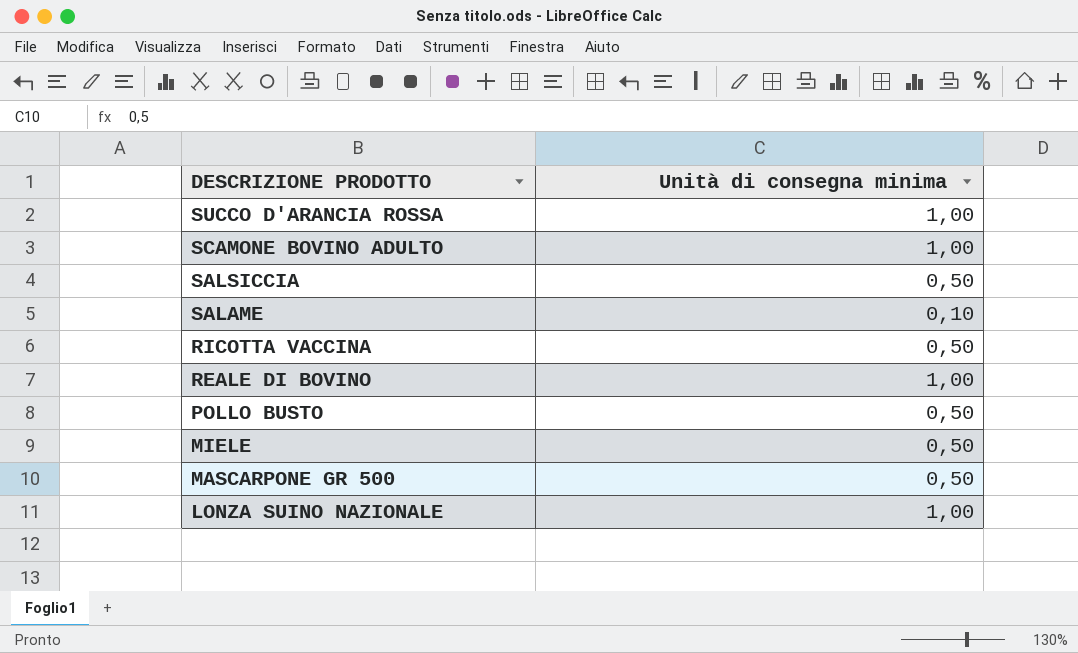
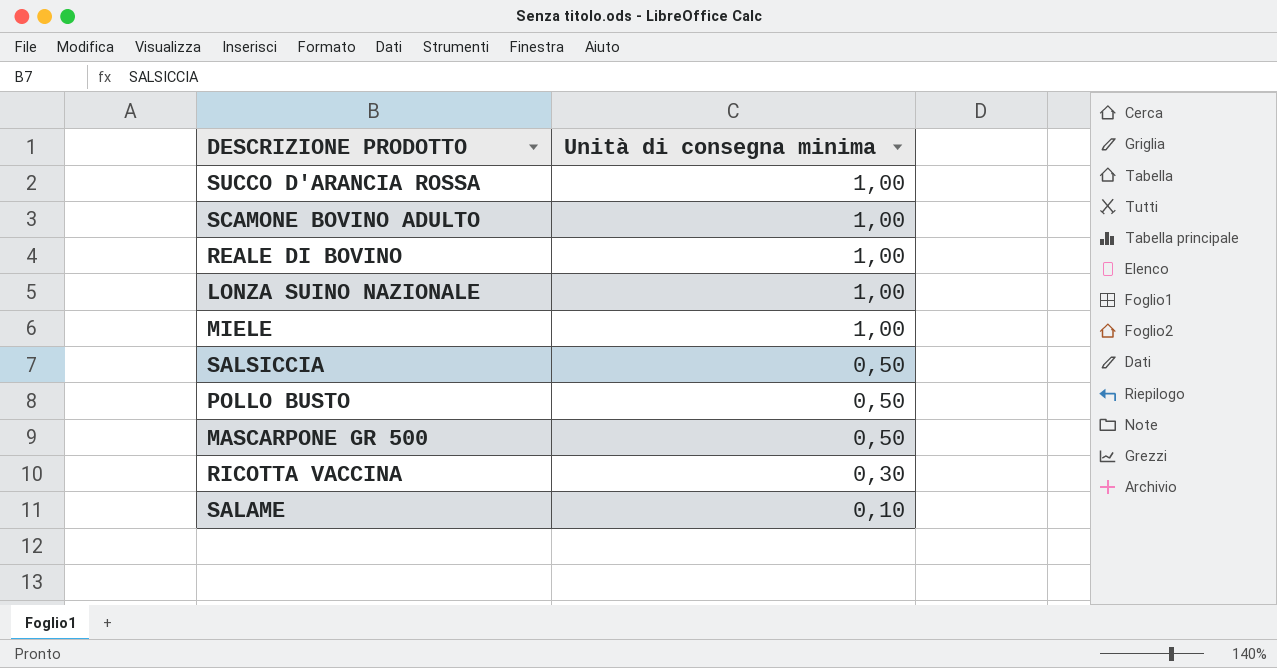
row order: DESCRIZIONE PRODOTTO descending -> Unità di consegna minima descending
MIELE | Unità di consegna minima: 0,50 -> 1,00
RICOTTA VACCINA | Unità di consegna minima: 0,50 -> 0,30

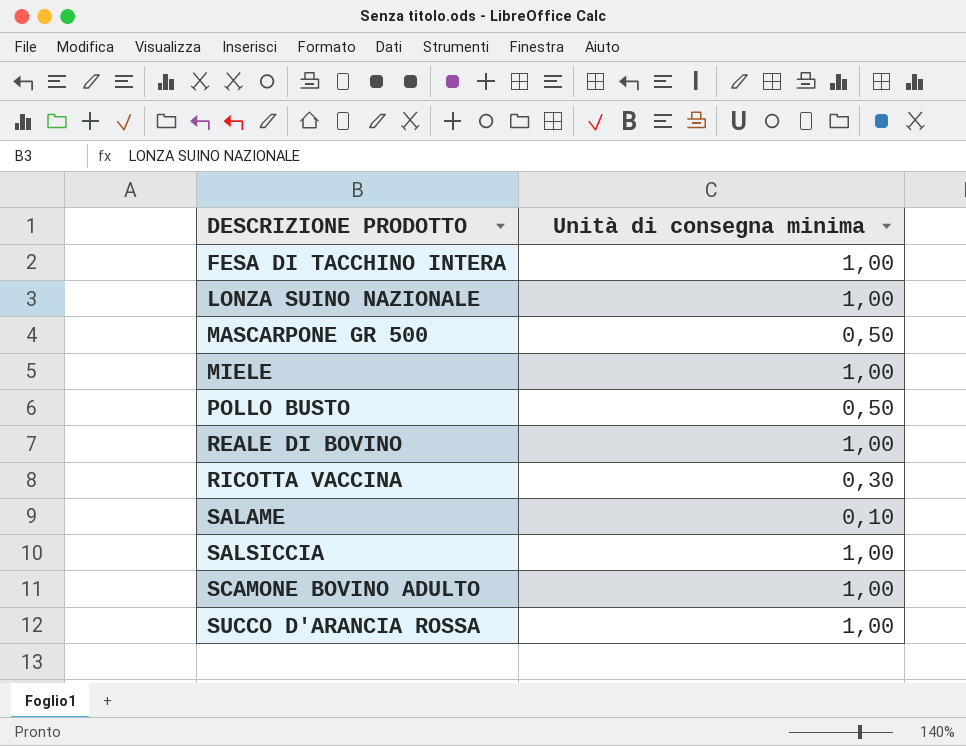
row order: Unità di consegna minima descending -> DESCRIZIONE PRODOTTO ascending
row FESA DI TACCHINO INTERA: none -> 1,00
SALSICCIA | Unità di consegna minima: 0,50 -> 1,00

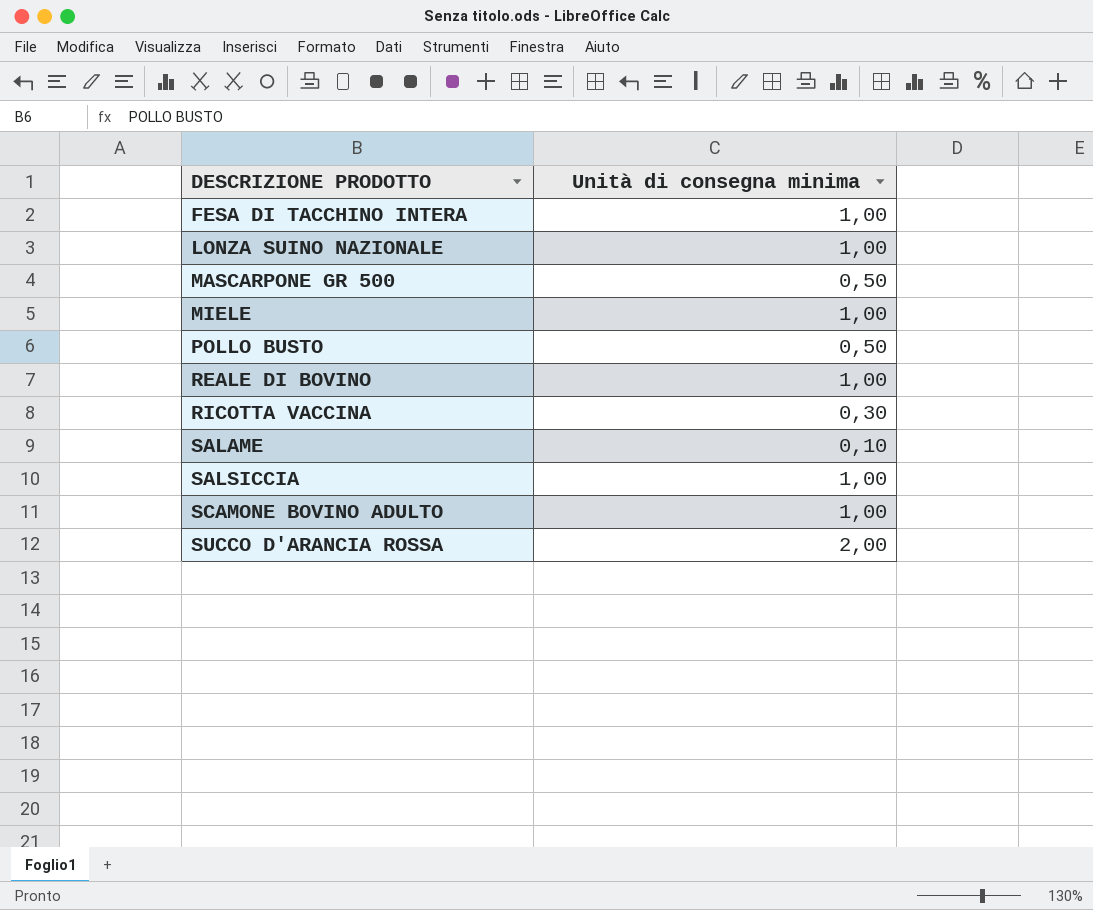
SUCCO D'ARANCIA ROSSA | Unità di consegna minima: 1,00 -> 2,00

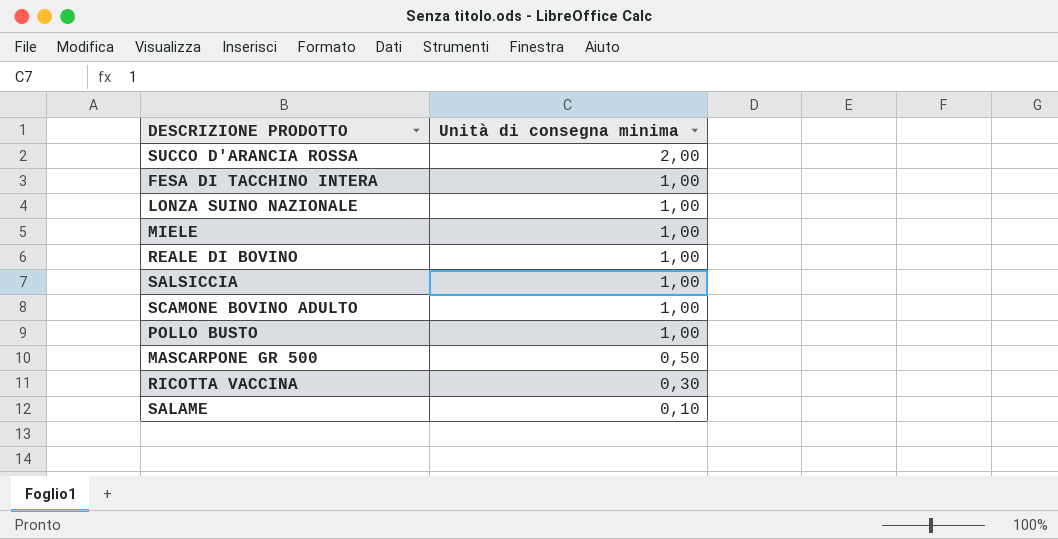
row order: DESCRIZIONE PRODOTTO ascending -> Unità di consegna minima descending
POLLO BUSTO | Unità di consegna minima: 0,50 -> 1,00

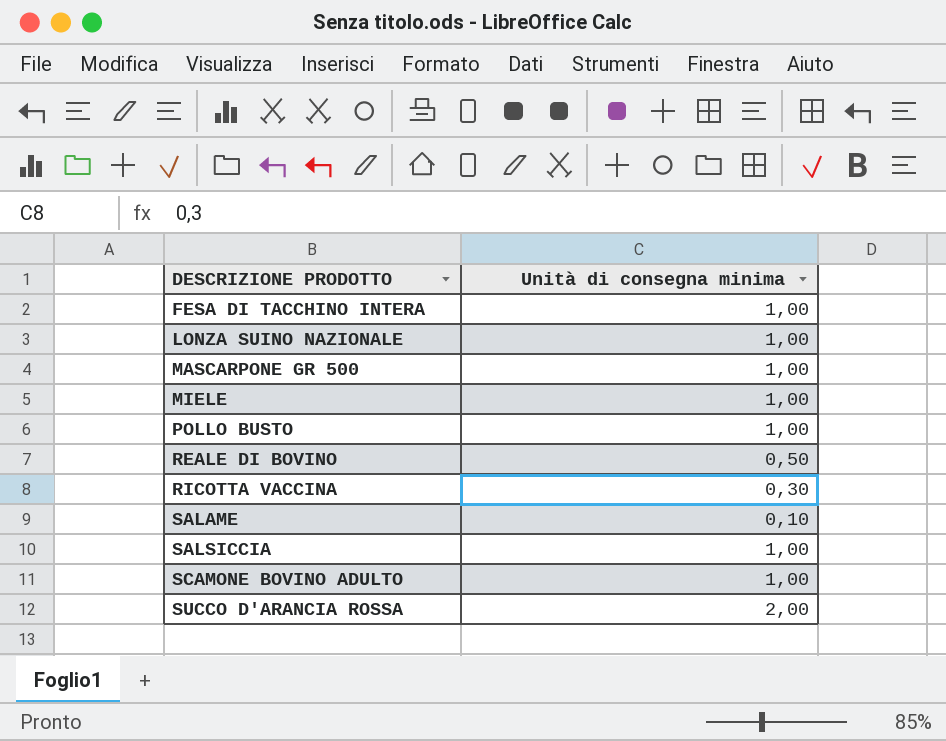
row order: Unità di consegna minima descending -> DESCRIZIONE PRODOTTO ascending
MASCARPONE GR 500 | Unità di consegna minima: 0,50 -> 1,00
REALE DI BOVINO | Unità di consegna minima: 1,00 -> 0,50

